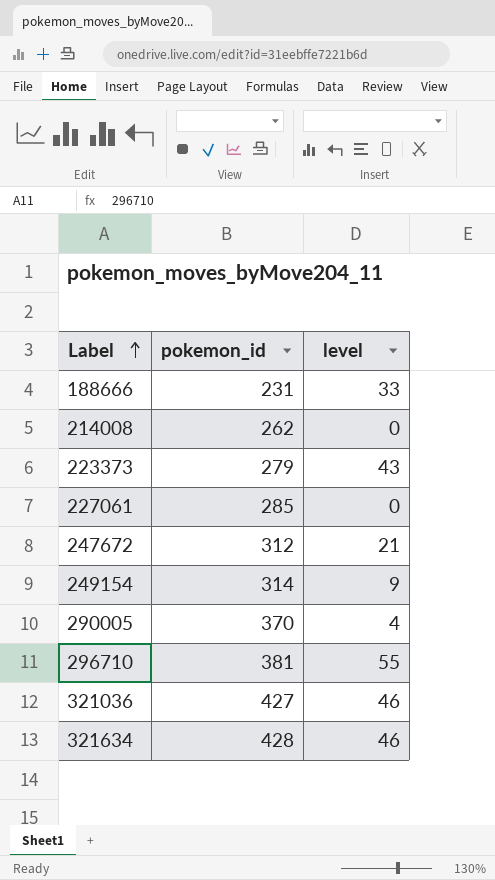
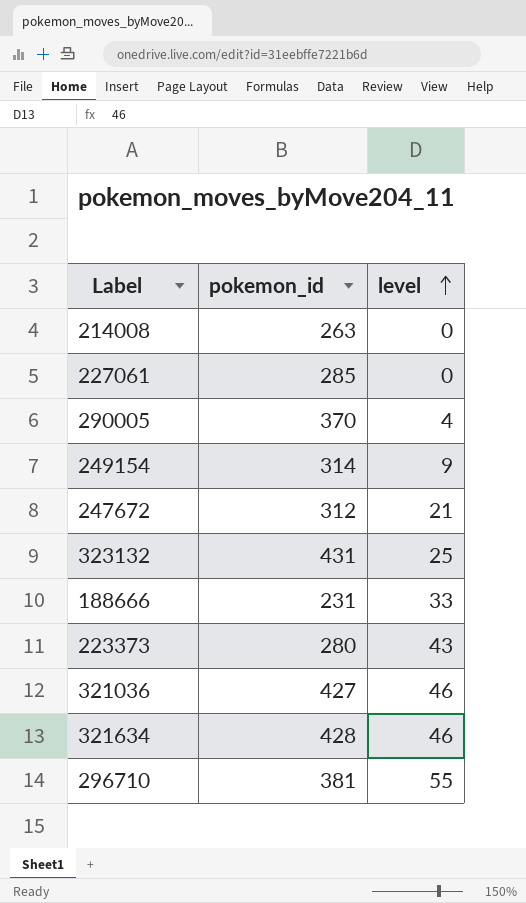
row order: Label ascending -> level ascending
214008 | pokemon_id: 262 -> 263
row 323132: none -> 431 | 25
223373 | pokemon_id: 279 -> 280

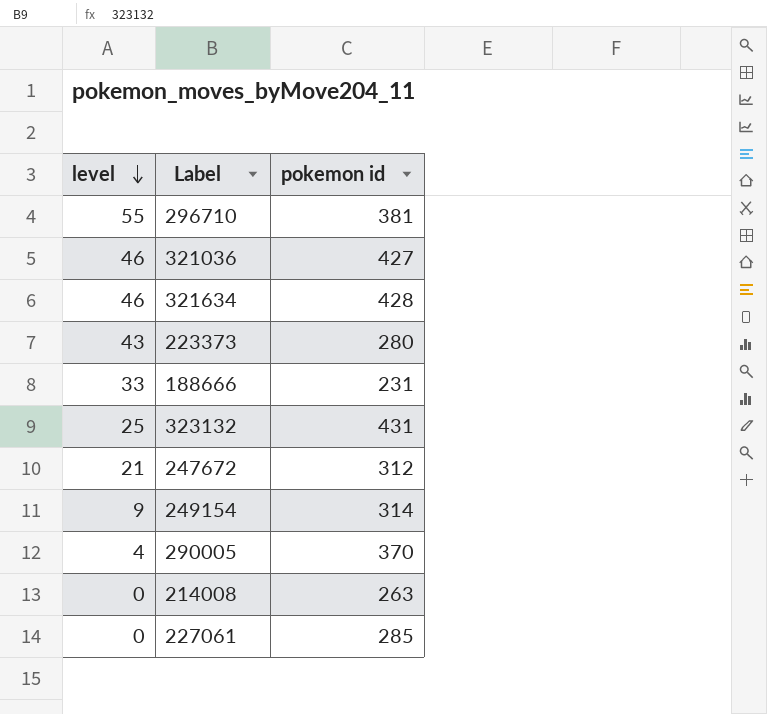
row order: level ascending -> level descending
column level | position: 3 -> 1
column name: pokemon_id -> pokemon id

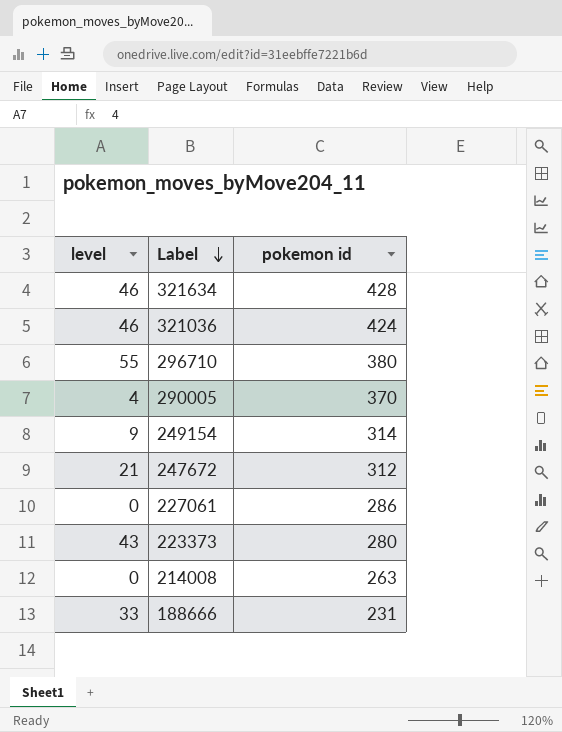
row order: level descending -> Label descending
row 323132: 25 | 431 -> none
321036 | pokemon id: 427 -> 424
296710 | pokemon id: 381 -> 380
227061 | pokemon id: 285 -> 286

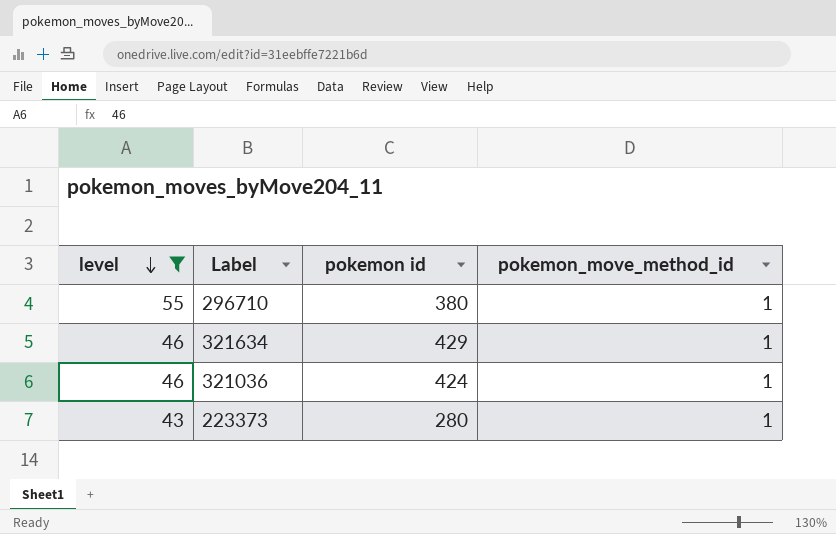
filter: none -> level >= 43
row order: Label descending -> level descending
column pokemon_move_method_id | position: none -> 4
321634 | pokemon id: 428 -> 429

